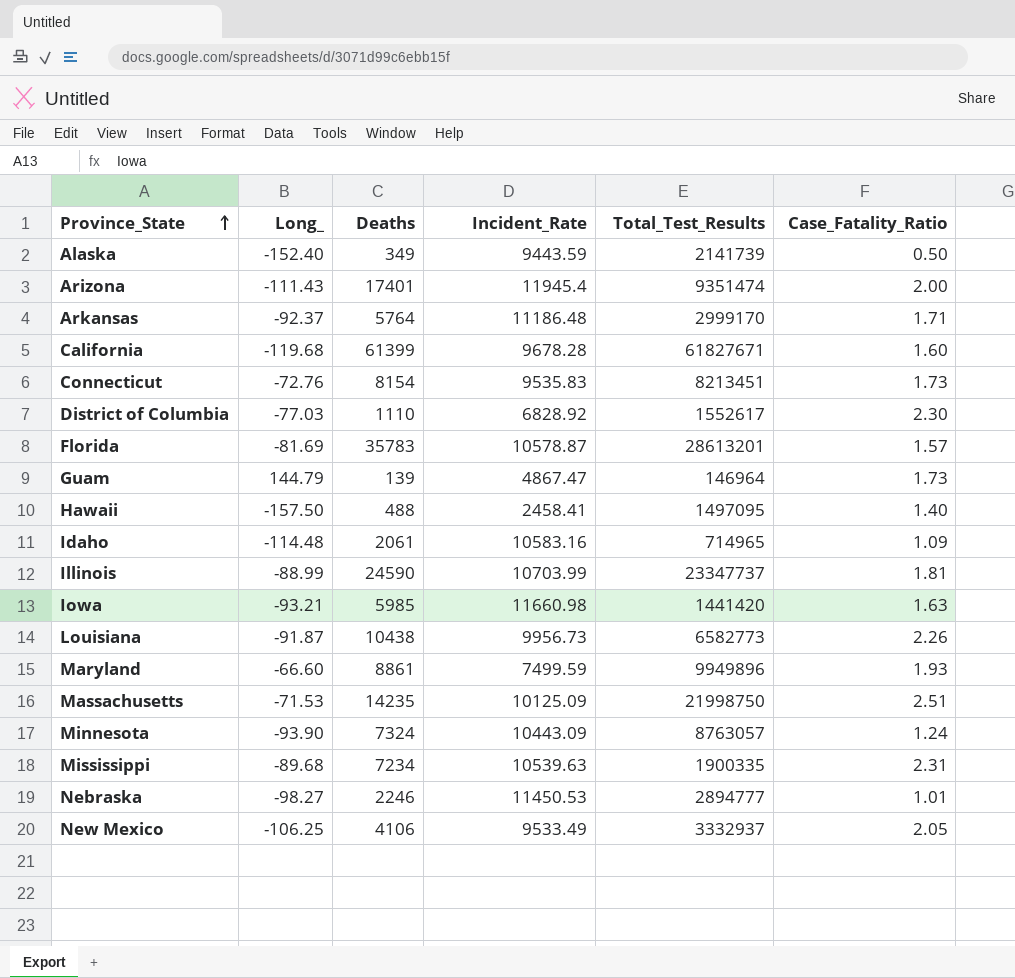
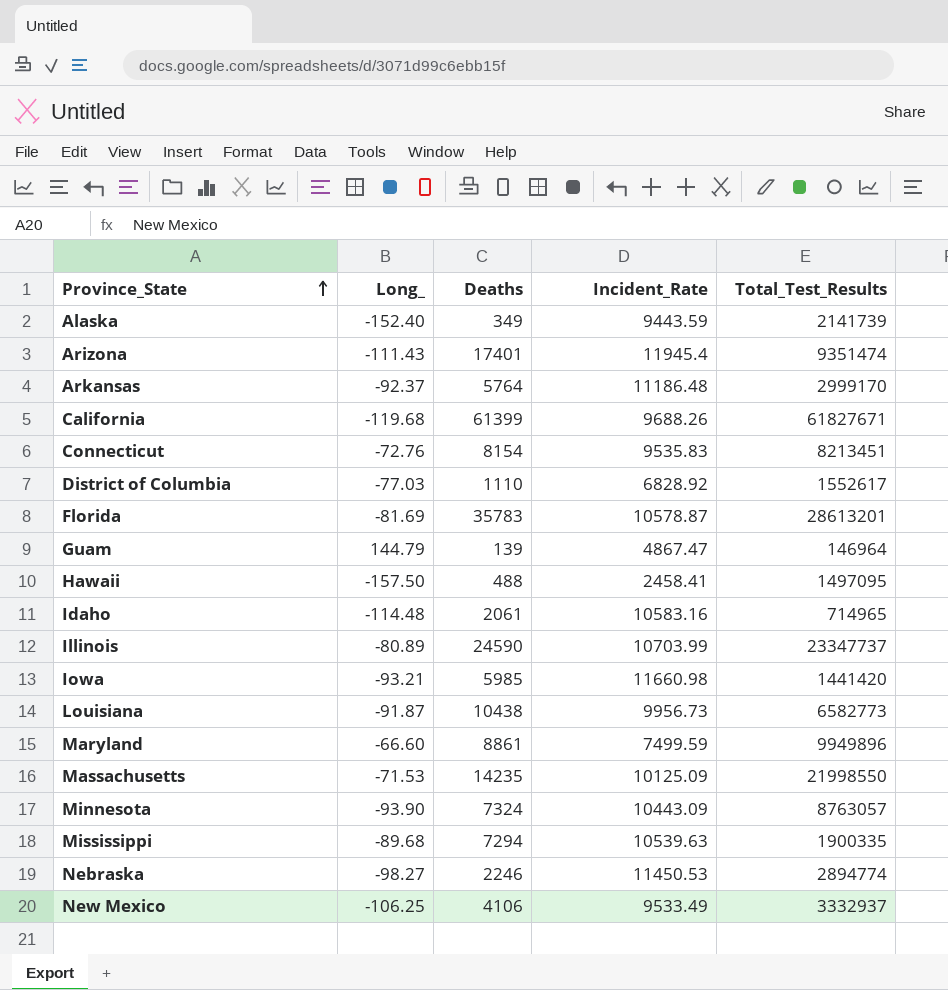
column Case_Fatality_Ratio | position: 6 -> none
California | Incident_Rate: 9678.28 -> 9688.26
Illinois | Long_: -88.99 -> -80.89
Massachusetts | Total_Test_Results: 21998750 -> 21998550
Mississippi | Deaths: 7234 -> 7294
Nebraska | Total_Test_Results: 2894777 -> 2894774

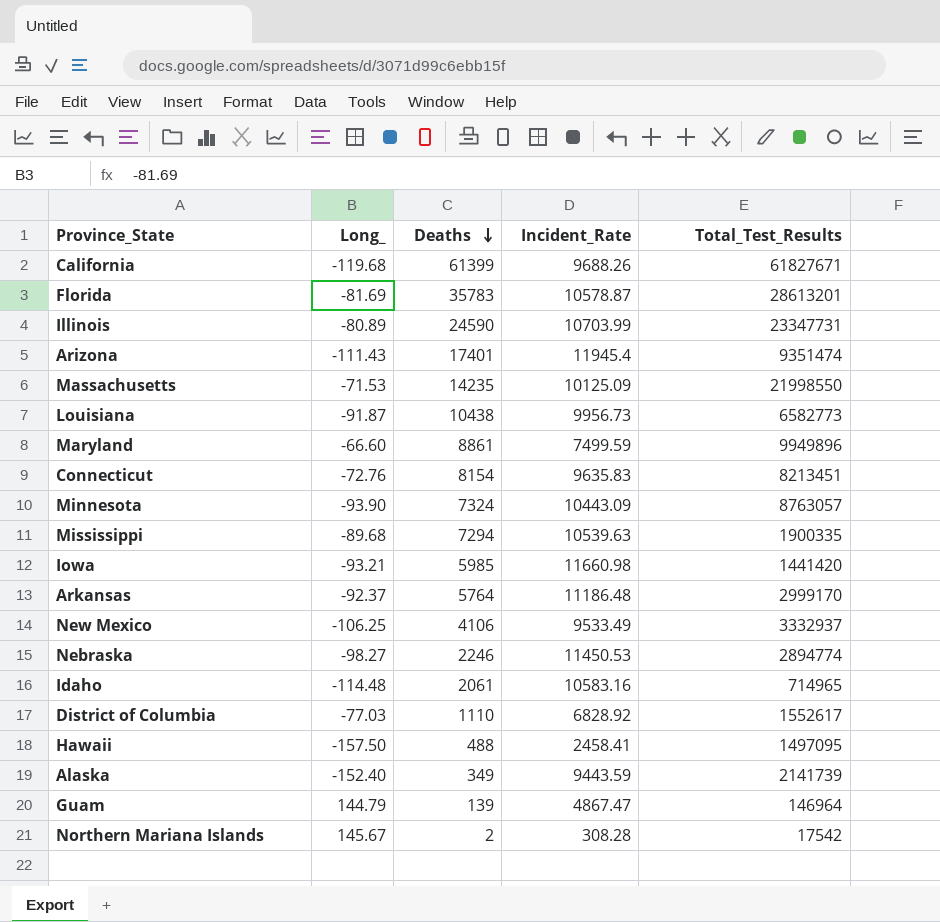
row order: Province_State ascending -> Deaths descending
Illinois | Total_Test_Results: 23347737 -> 23347731
Connecticut | Incident_Rate: 9535.83 -> 9635.83
row Northern Mariana Islands: none -> 145.67 | 2 | 308.28 | 17542

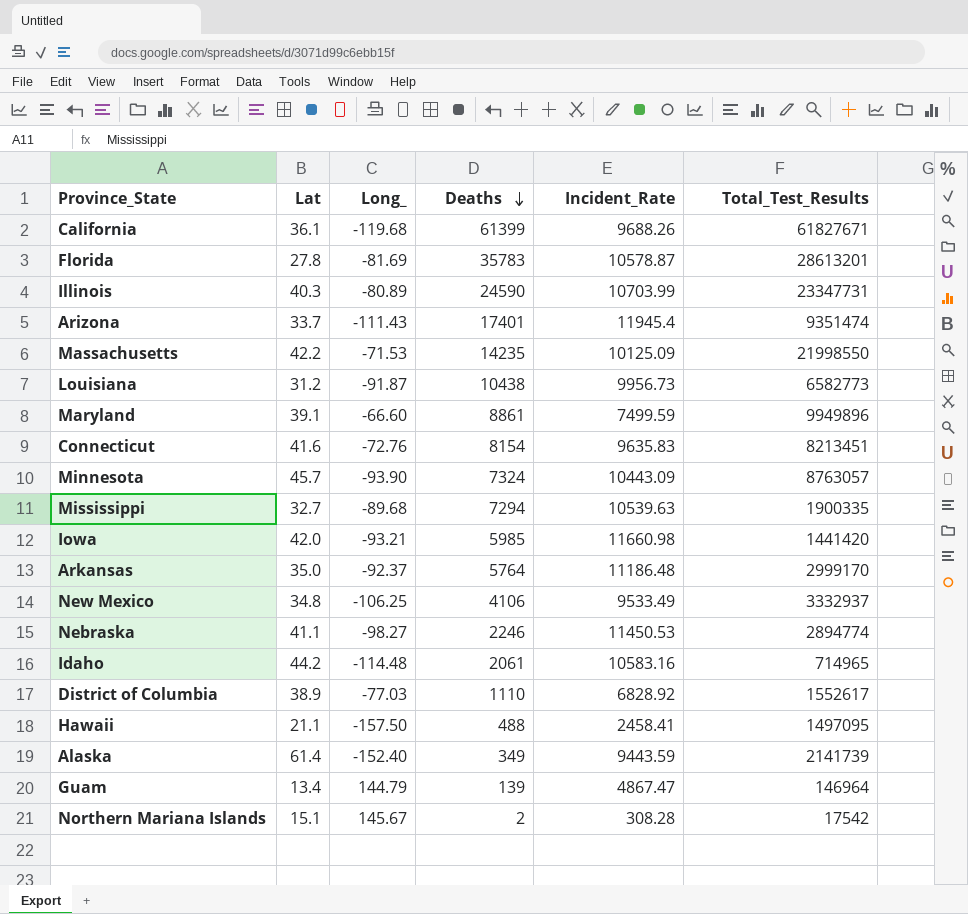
column Lat | position: none -> 2

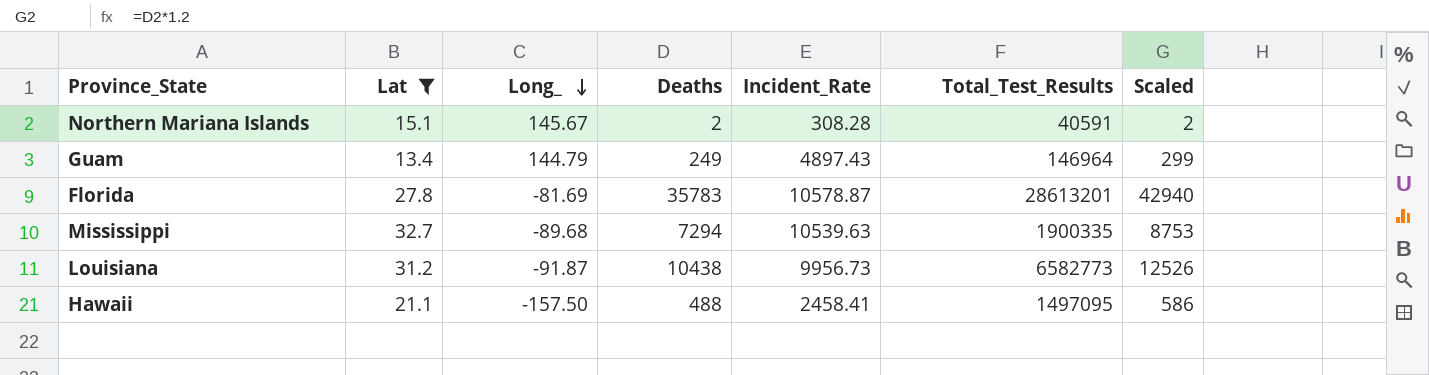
filter: none -> Lat <= 32.7
row order: Deaths descending -> Long_ descending
column Scaled | formula: none -> [Deaths] * 1.2
Northern Mariana Islands | Total_Test_Results: 17542 -> 40591
Guam | Deaths: 139 -> 249
Guam | Incident_Rate: 4867.47 -> 4897.43

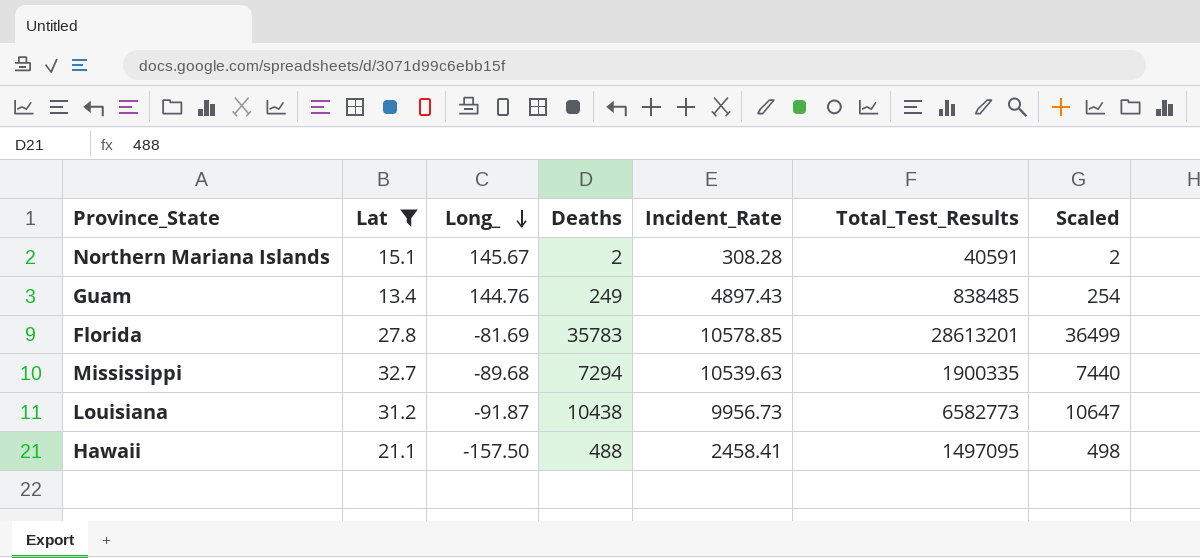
column Scaled | formula: [Deaths] * 1.2 -> [Deaths] * 1.02
Guam | Long_: 144.79 -> 144.76
Guam | Total_Test_Results: 146964 -> 838485
Florida | Incident_Rate: 10578.87 -> 10578.85

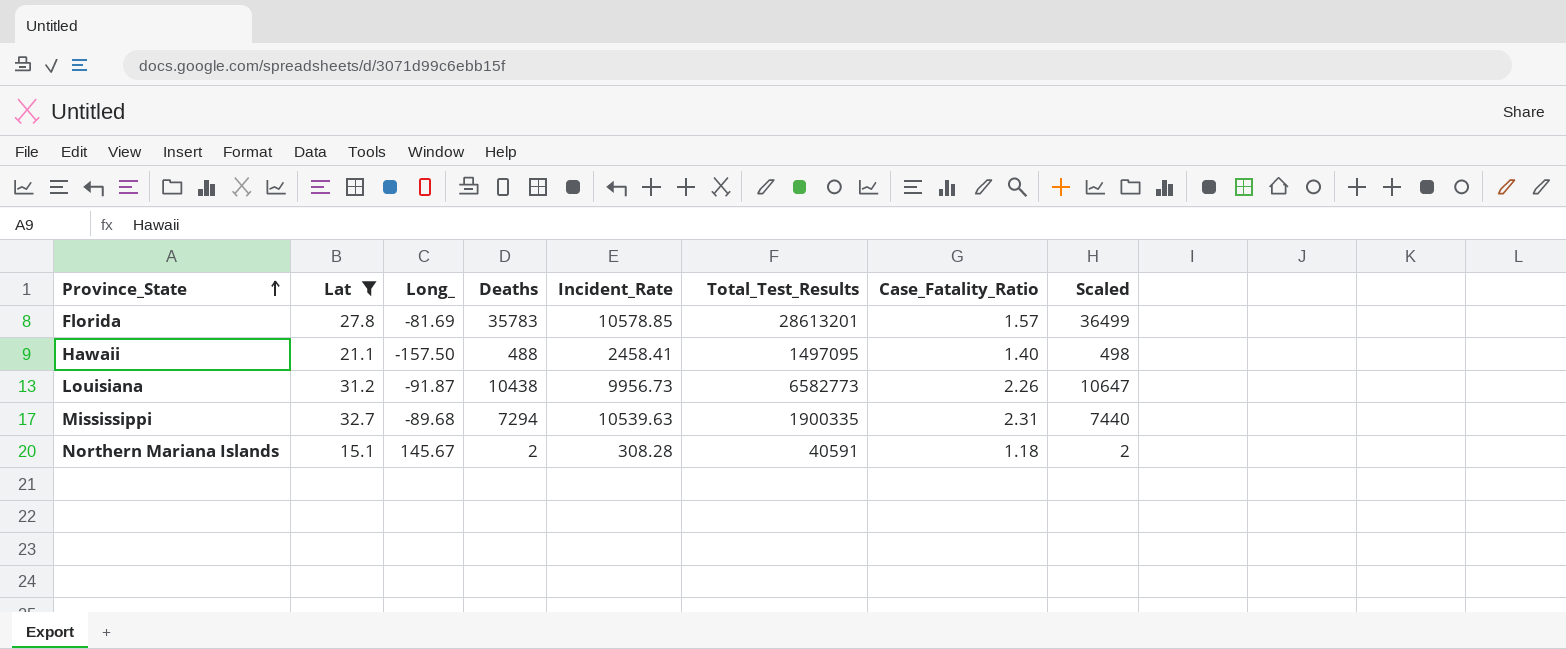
row order: Long_ descending -> Province_State ascending
column Case_Fatality_Ratio | position: none -> 7
row Guam: 13.4 | 144.76 | 249 | 4897.43 | 838485 | 254 -> none

